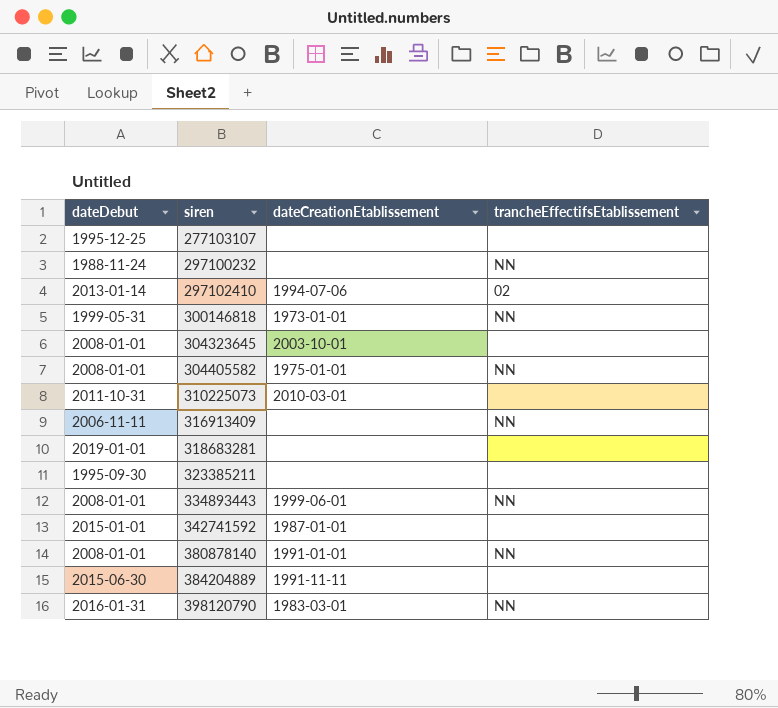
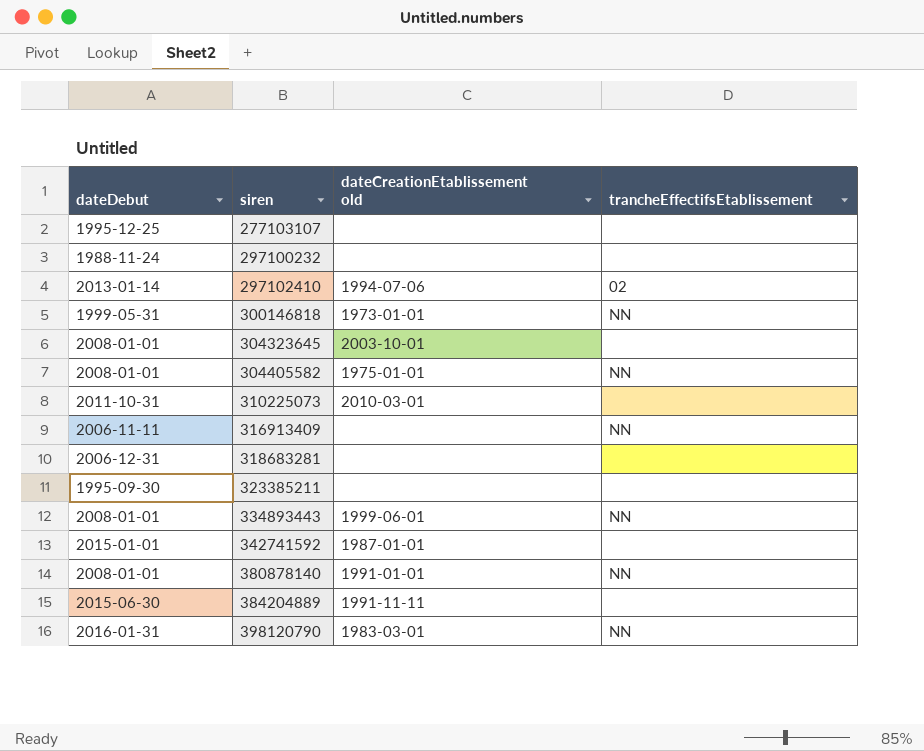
column name: dateCreationEtablissement -> dateCreationEtablissement old
297100232 | trancheEffectifsEtablissement: NN -> none
318683281 | dateDebut: 2019-01-01 -> 2006-12-31

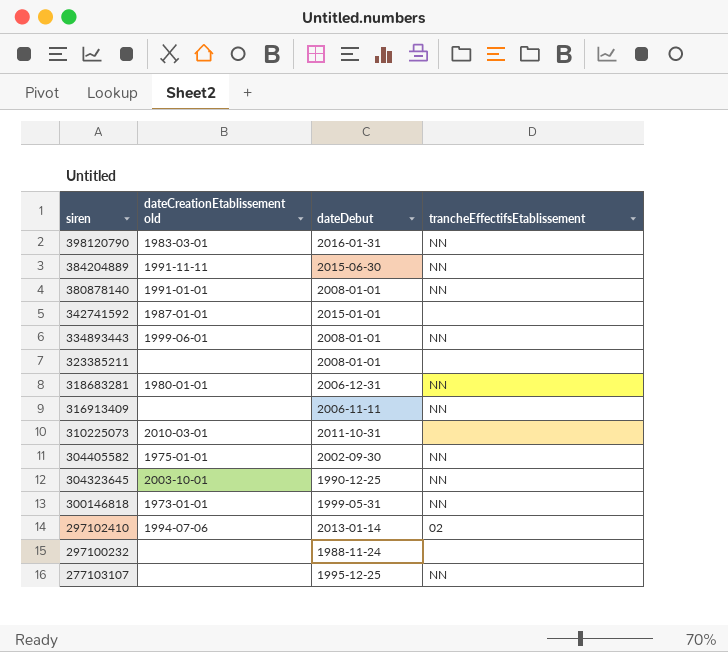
row order: siren ascending -> siren descending
column dateDebut | position: 1 -> 3
384204889 | trancheEffectifsEtablissement: none -> NN
323385211 | dateDebut: 1995-09-30 -> 2008-01-01
318683281 | dateCreationEtablissement old: none -> 1980-01-01
318683281 | trancheEffectifsEtablissement: none -> NN
304405582 | dateDebut: 2008-01-01 -> 2002-09-30
304323645 | dateDebut: 2008-01-01 -> 1990-12-25
304323645 | trancheEffectifsEtablissement: none -> NN
277103107 | trancheEffectifsEtablissement: none -> NN

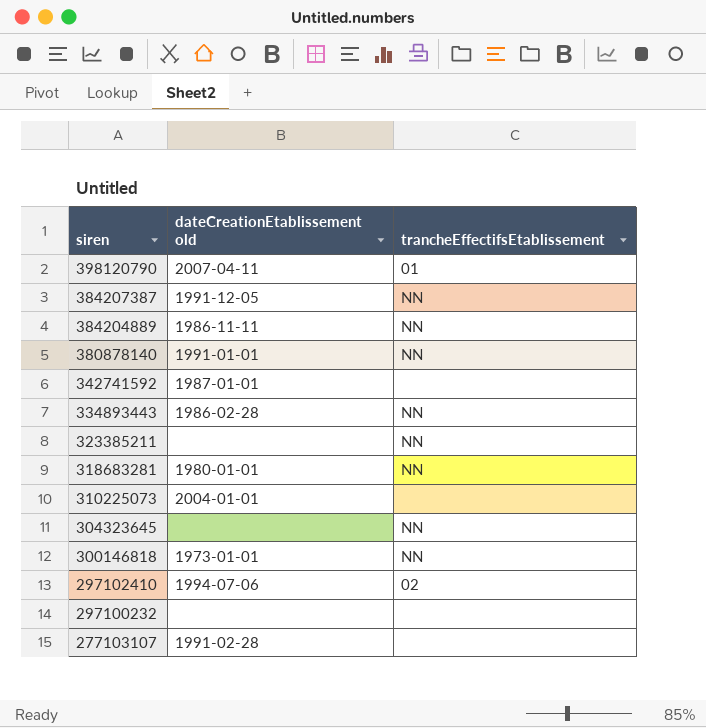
column dateDebut | position: 3 -> none
row 316913409: none | 2006-11-11 | NN -> none
row 304405582: 1975-01-01 | 2002-09-30 | NN -> none
398120790 | dateCreationEtablissement old: 1983-03-01 -> 2007-04-11
398120790 | trancheEffectifsEtablissement: NN -> 01
row 384207387: none -> 1991-12-05 | NN
384204889 | dateCreationEtablissement old: 1991-11-11 -> 1986-11-11
334893443 | dateCreationEtablissement old: 1999-06-01 -> 1986-02-28
323385211 | trancheEffectifsEtablissement: none -> NN
310225073 | dateCreationEtablissement old: 2010-03-01 -> 2004-01-01
304323645 | dateCreationEtablissement old: 2003-10-01 -> none
277103107 | dateCreationEtablissement old: none -> 1991-02-28
277103107 | trancheEffectifsEtablissement: NN -> none

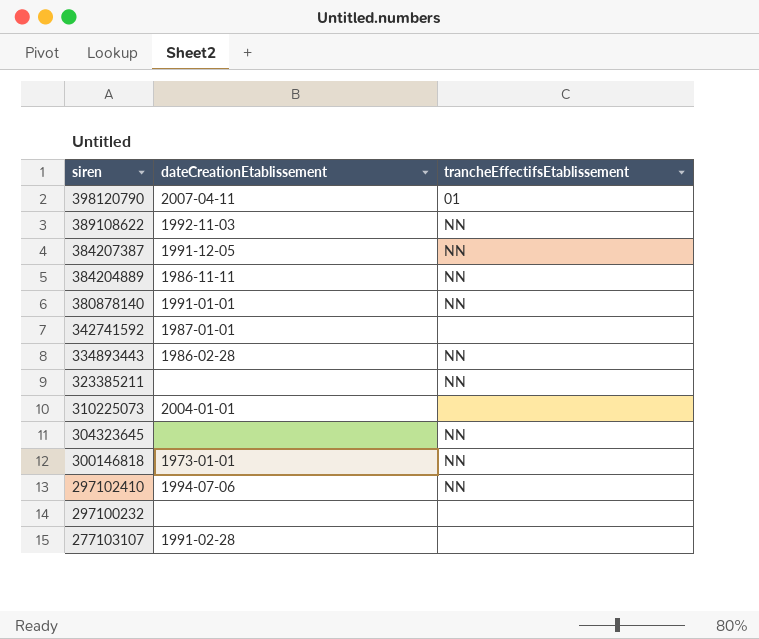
column name: dateCreationEtablissement old -> dateCreationEtablissement
row 318683281: 1980-01-01 | NN -> none
row 389108622: none -> 1992-11-03 | NN
297102410 | trancheEffectifsEtablissement: 02 -> NN

